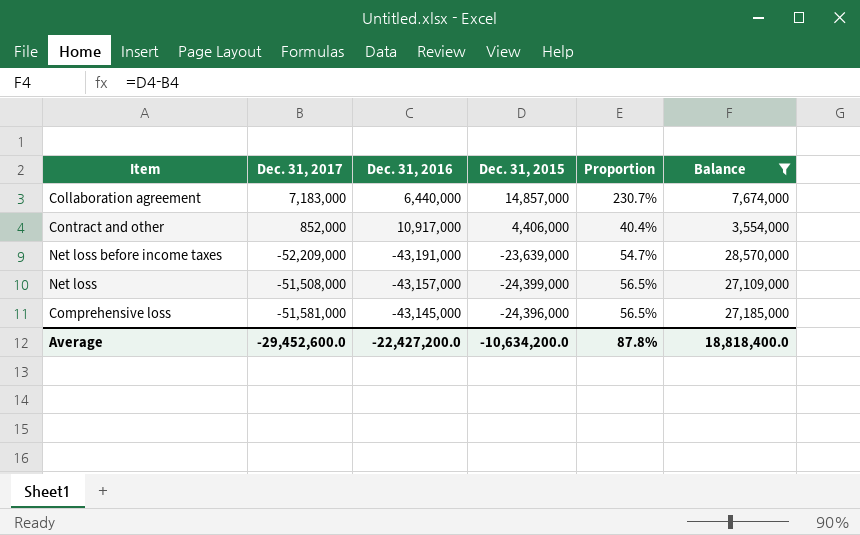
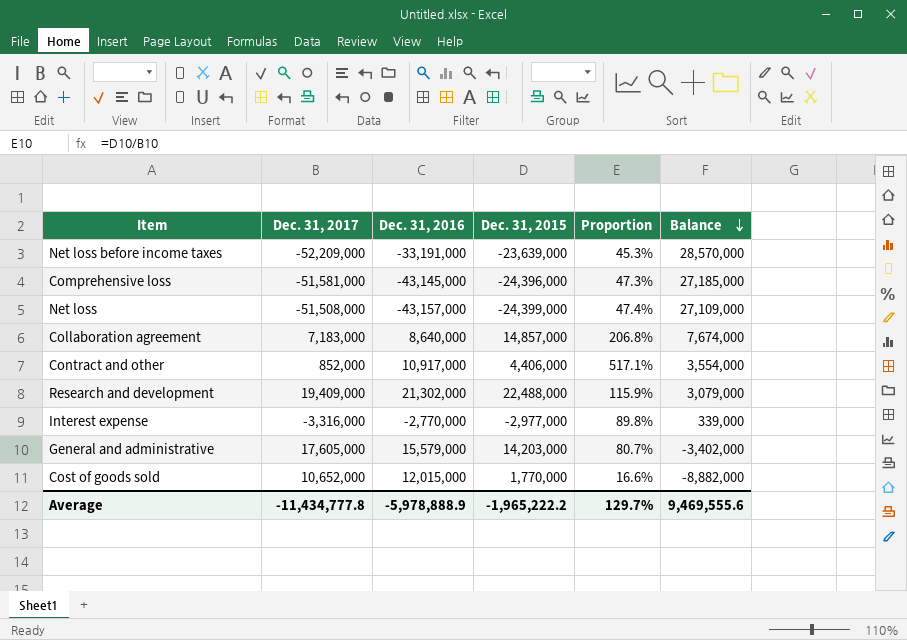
filter: Balance >= 3,554,000 -> none
row order: none -> Balance descending
column Proportion | formula: [Dec. 31, 2015] / [Dec. 31, 2016] -> [Dec. 31, 2015] / [Dec. 31, 2017]
Net loss before income taxes | Dec. 31, 2016: -43,191,000 -> -33,191,000
Collaboration agreement | Dec. 31, 2016: 6,440,000 -> 8,640,000
Average | Dec. 31, 2017: -29,452,600.0 -> -11,434,777.8
Average | Dec. 31, 2016: -22,427,200.0 -> -5,978,888.9
Average | Dec. 31, 2015: -10,634,200.0 -> -1,965,222.2
Average | Proportion: 87.8% -> 129.7%
Average | Balance: 18,818,400.0 -> 9,469,555.6

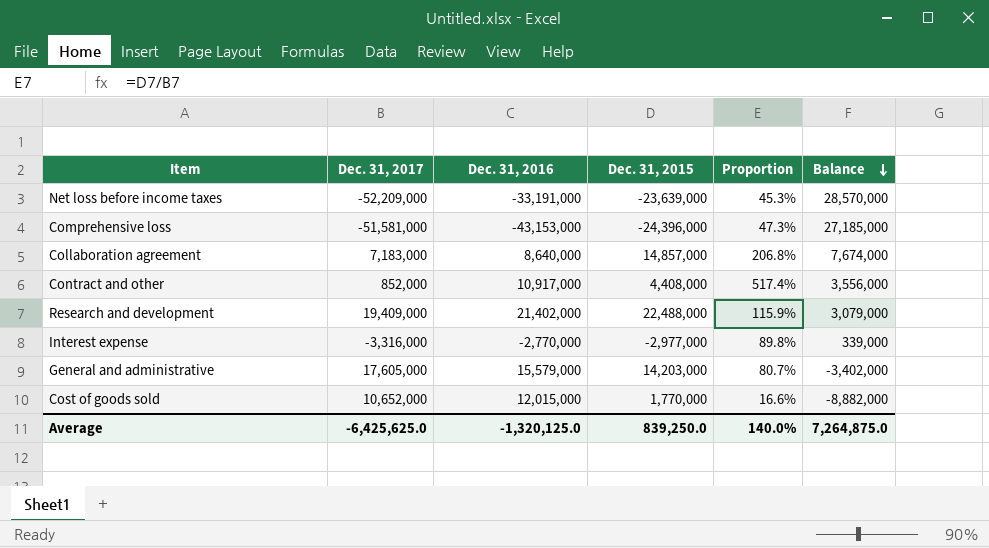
row Net loss: -51,508,000 | -43,157,000 | -24,399,000 | 47.4% | 27,109,000 -> none
Comprehensive loss | Dec. 31, 2016: -43,145,000 -> -43,153,000
Contract and other | Dec. 31, 2015: 4,406,000 -> 4,408,000
Contract and other | Proportion: 517.1% -> 517.4%
Contract and other | Balance: 3,554,000 -> 3,556,000
Research and development | Dec. 31, 2016: 21,302,000 -> 21,402,000
Average | Dec. 31, 2017: -11,434,777.8 -> -6,425,625.0
Average | Dec. 31, 2016: -5,978,888.9 -> -1,320,125.0
Average | Dec. 31, 2015: -1,965,222.2 -> 839,250.0
Average | Proportion: 129.7% -> 140.0%
Average | Balance: 9,469,555.6 -> 7,264,875.0

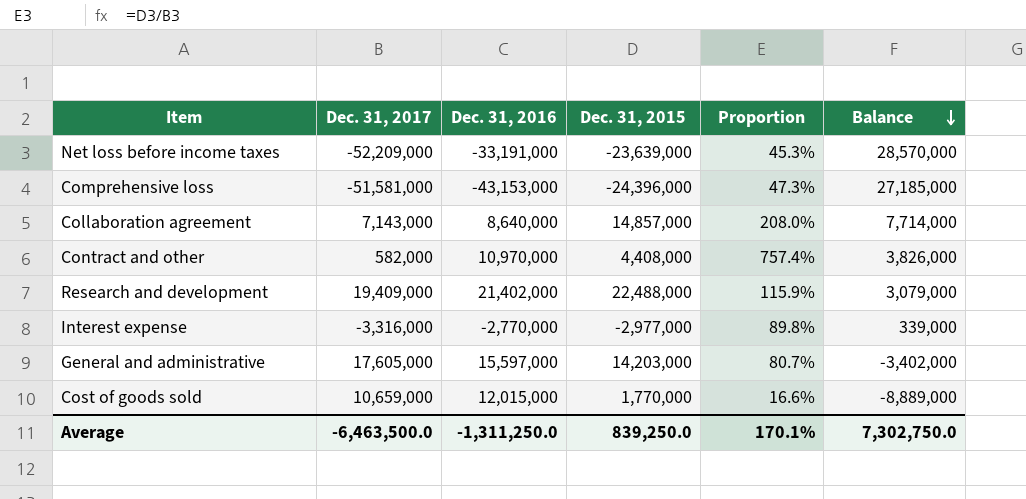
Collaboration agreement | Dec. 31, 2017: 7,183,000 -> 7,143,000
Collaboration agreement | Proportion: 206.8% -> 208.0%
Collaboration agreement | Balance: 7,674,000 -> 7,714,000
Contract and other | Dec. 31, 2017: 852,000 -> 582,000
Contract and other | Dec. 31, 2016: 10,917,000 -> 10,970,000
Contract and other | Proportion: 517.4% -> 757.4%
Contract and other | Balance: 3,556,000 -> 3,826,000
General and administrative | Dec. 31, 2016: 15,579,000 -> 15,597,000
Cost of goods sold | Dec. 31, 2017: 10,652,000 -> 10,659,000
Cost of goods sold | Balance: -8,882,000 -> -8,889,000
Average | Dec. 31, 2017: -6,425,625.0 -> -6,463,500.0
Average | Dec. 31, 2016: -1,320,125.0 -> -1,311,250.0
Average | Proportion: 140.0% -> 170.1%
Average | Balance: 7,264,875.0 -> 7,302,750.0

